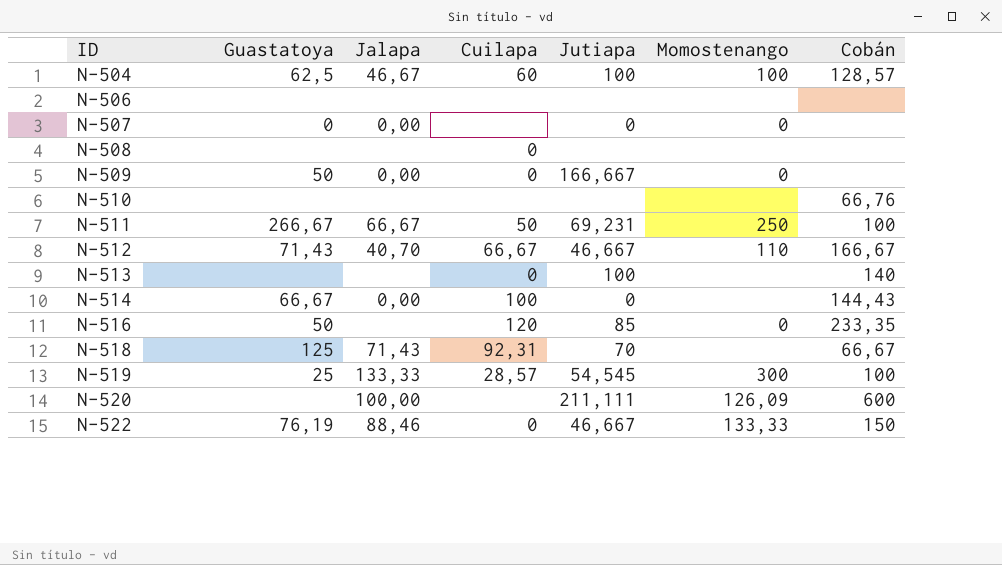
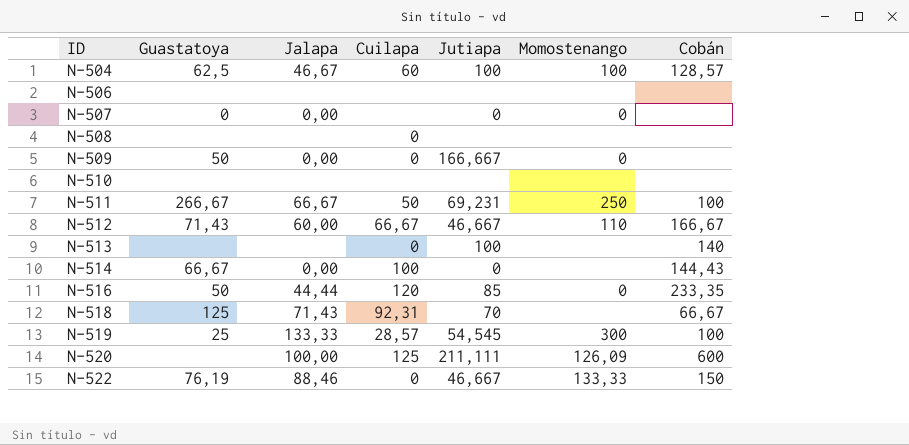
N-510 | Cobán: 66,76 -> none
N-512 | Jalapa: 40,70 -> 60,00
N-516 | Jalapa: none -> 44,44
N-520 | Cuilapa: none -> 125

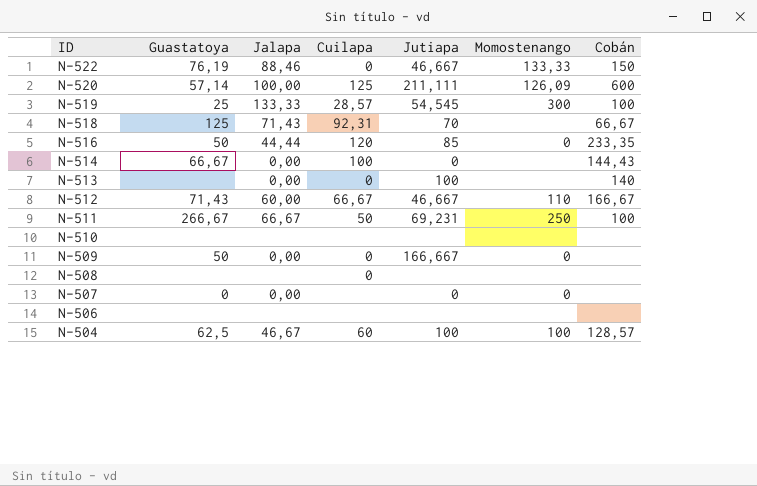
row order: ID ascending -> ID descending
N-520 | Guastatoya: none -> 57,14
N-513 | Jalapa: none -> 0,00

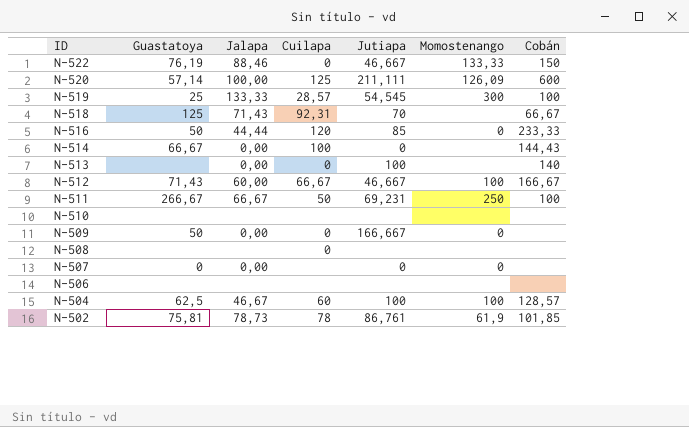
N-516 | Cobán: 233,35 -> 233,33
N-512 | Momostenango: 110 -> 100
row N-502: none -> 75,81 | 78,73 | 78 | 86,761 | 61,9 | 101,85

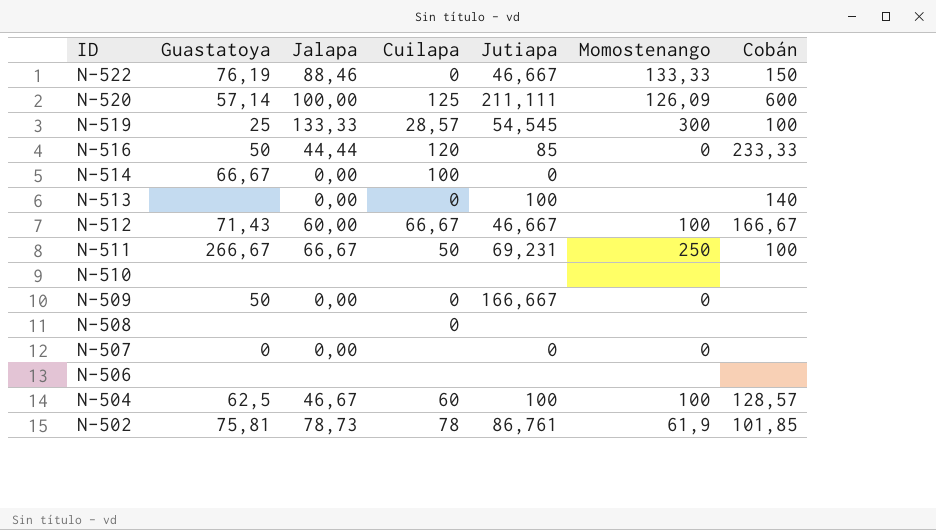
row N-518: 125 | 71,43 | 92,31 | 70 | none | 66,67 -> none
N-514 | Cobán: 144,43 -> none

